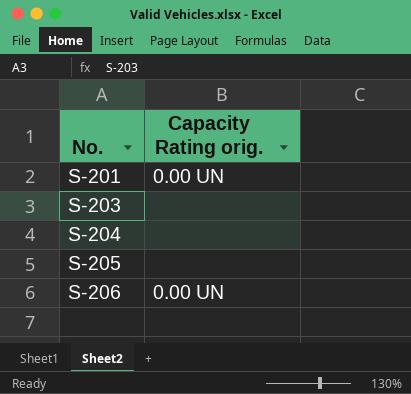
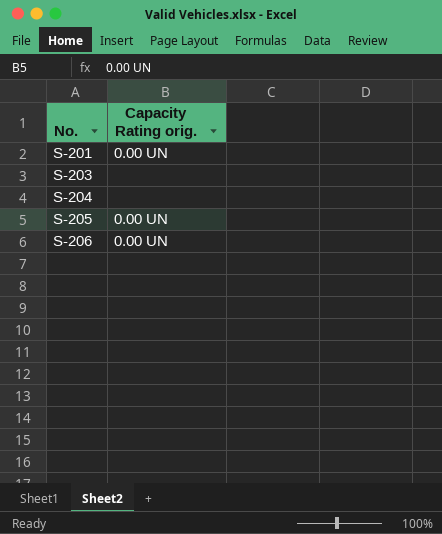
S-205 | Capacity Rating orig.: none -> 0.00 UN

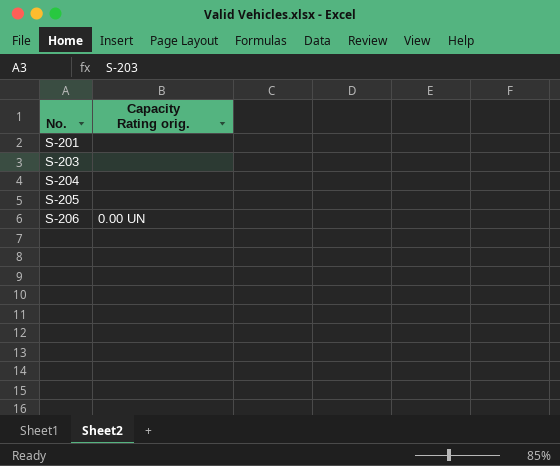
S-201 | Capacity Rating orig.: 0.00 UN -> none
S-205 | Capacity Rating orig.: 0.00 UN -> none

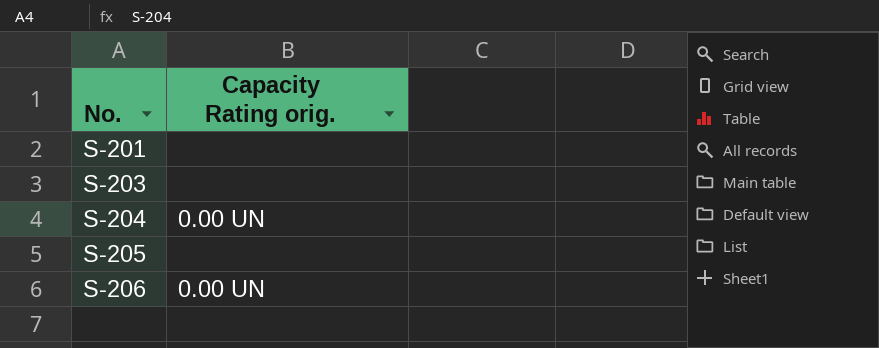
S-204 | Capacity Rating orig.: none -> 0.00 UN

